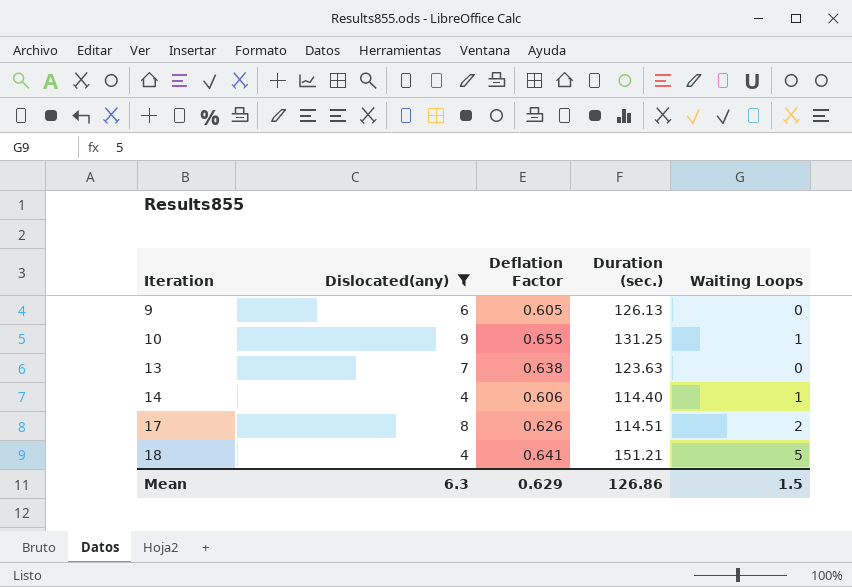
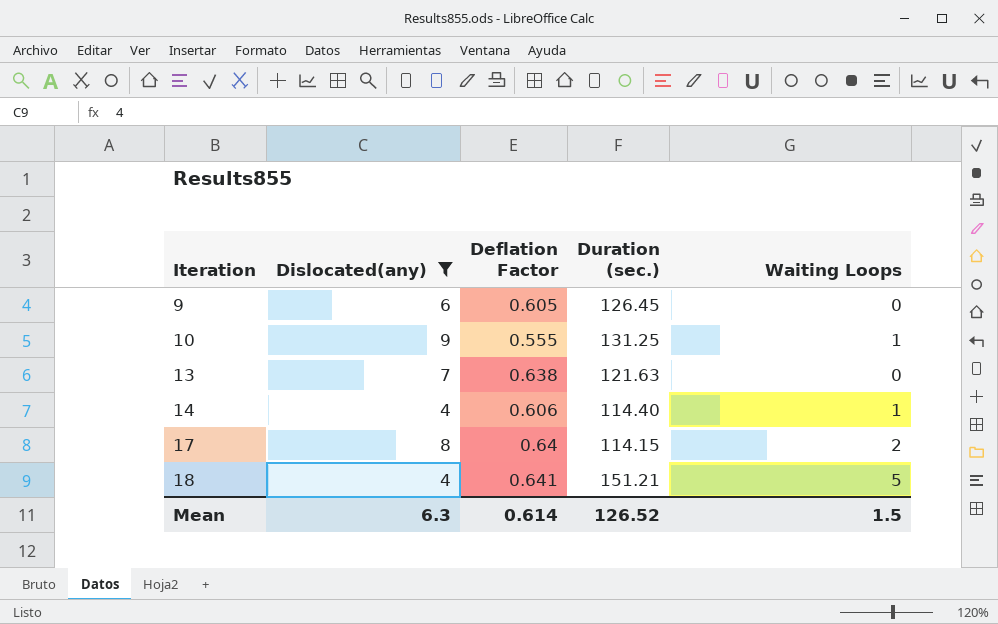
9 | Duration (sec.): 126.13 -> 126.45
10 | Deflation Factor: 0.655 -> 0.555
13 | Duration (sec.): 123.63 -> 121.63
17 | Deflation Factor: 0.626 -> 0.64
17 | Duration (sec.): 114.51 -> 114.15
Mean | Deflation Factor: 0.629 -> 0.614
Mean | Duration (sec.): 126.86 -> 126.52

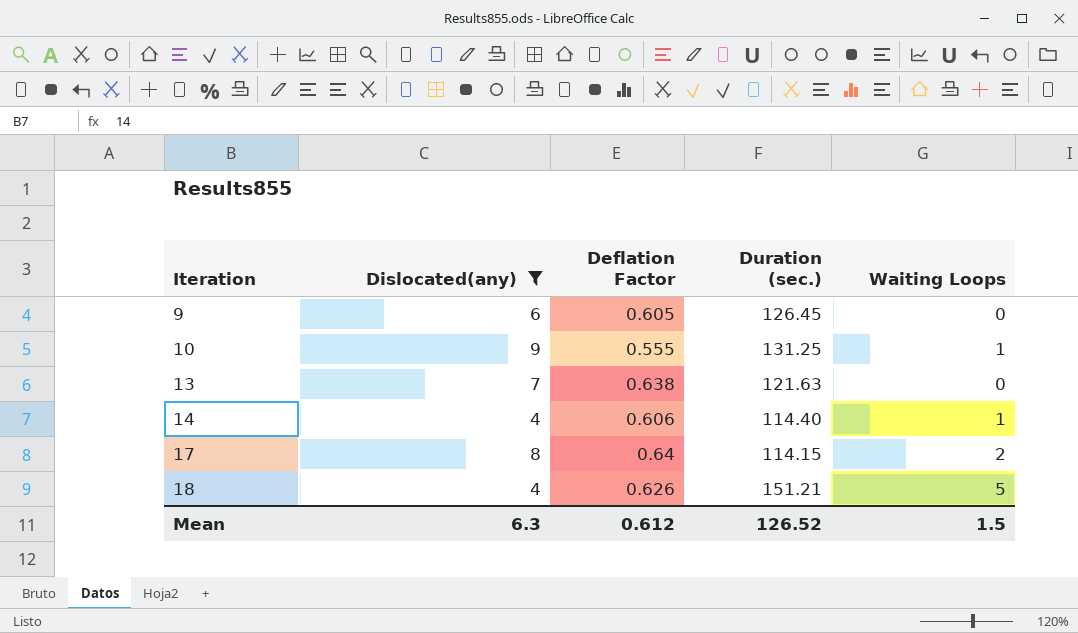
18 | Deflation Factor: 0.641 -> 0.626
Mean | Deflation Factor: 0.614 -> 0.612

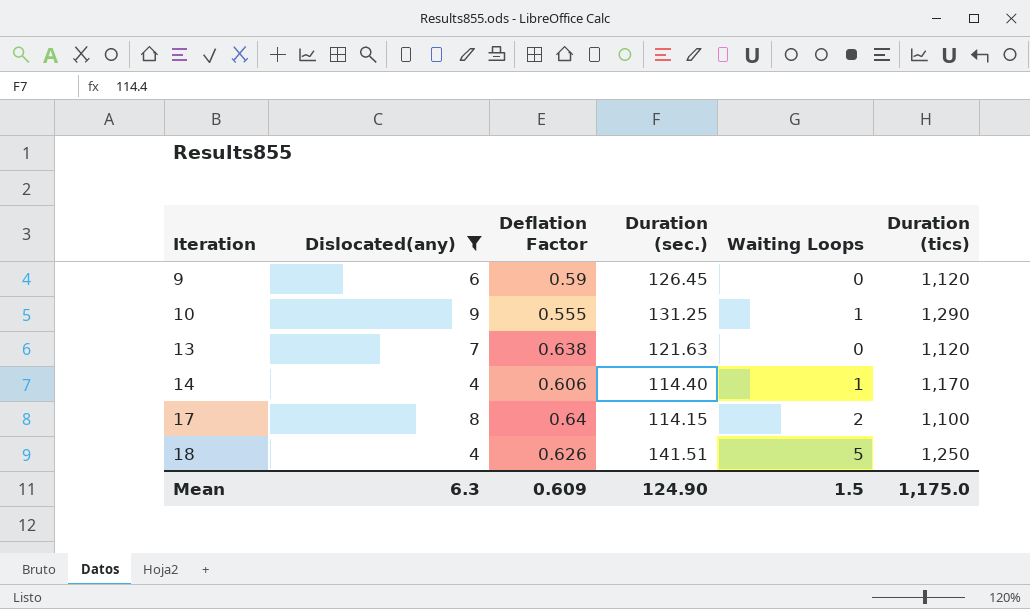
column Duration (tics) | position: none -> 6
9 | Deflation Factor: 0.605 -> 0.59
18 | Duration (sec.): 151.21 -> 141.51
Mean | Deflation Factor: 0.612 -> 0.609
Mean | Duration (sec.): 126.52 -> 124.90

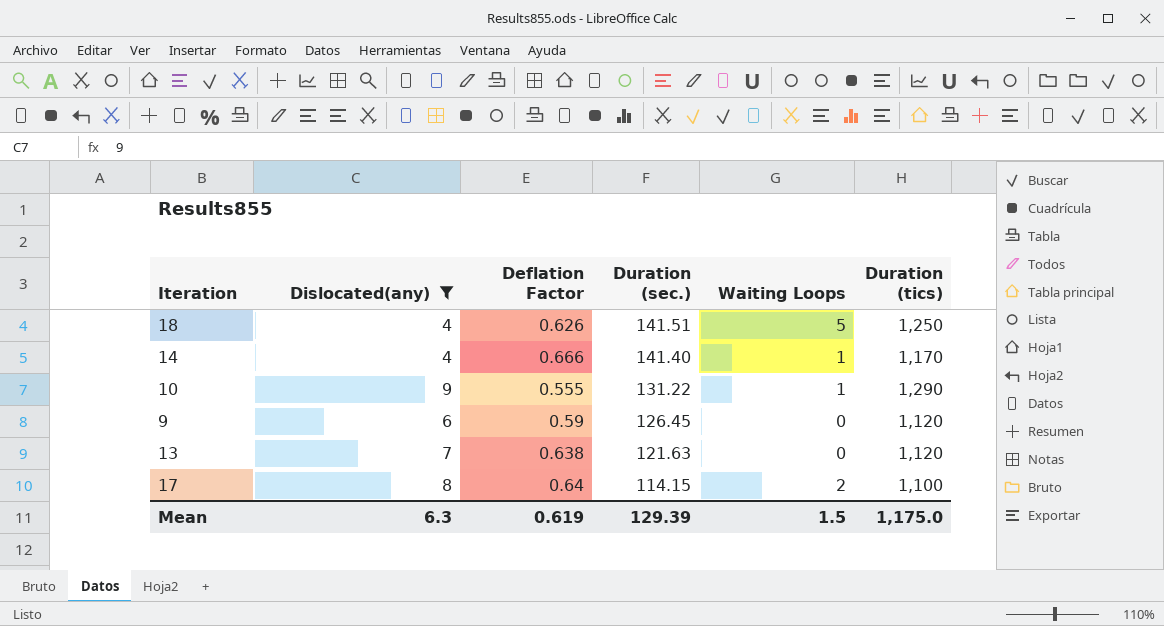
row order: Iteration ascending -> Duration (sec.) descending
14 | Deflation Factor: 0.606 -> 0.666
14 | Duration (sec.): 114.40 -> 141.40
10 | Duration (sec.): 131.25 -> 131.22
Mean | Deflation Factor: 0.609 -> 0.619
Mean | Duration (sec.): 124.90 -> 129.39

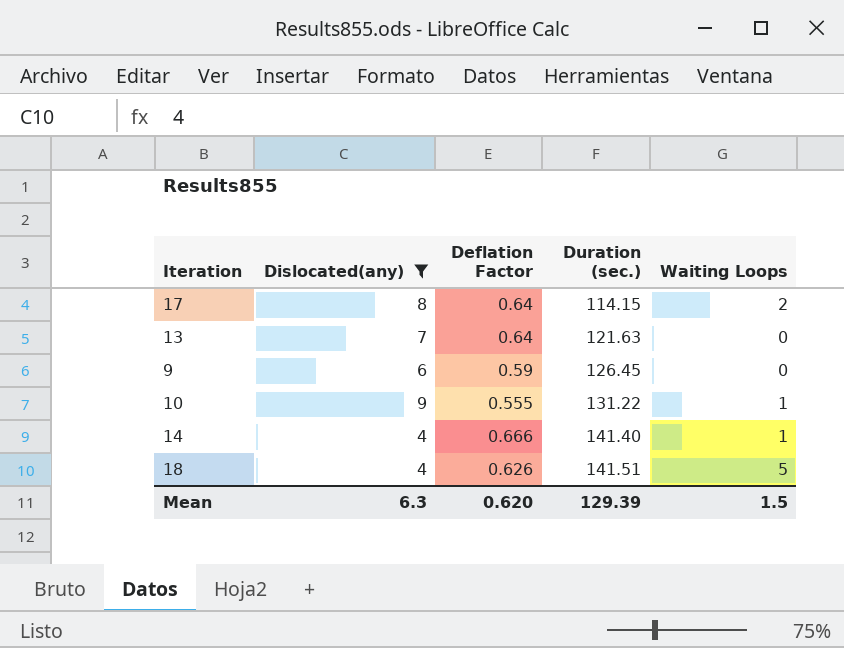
row order: Duration (sec.) descending -> Duration (sec.) ascending
column Duration (tics) | position: 6 -> none
13 | Deflation Factor: 0.638 -> 0.64
Mean | Deflation Factor: 0.619 -> 0.620

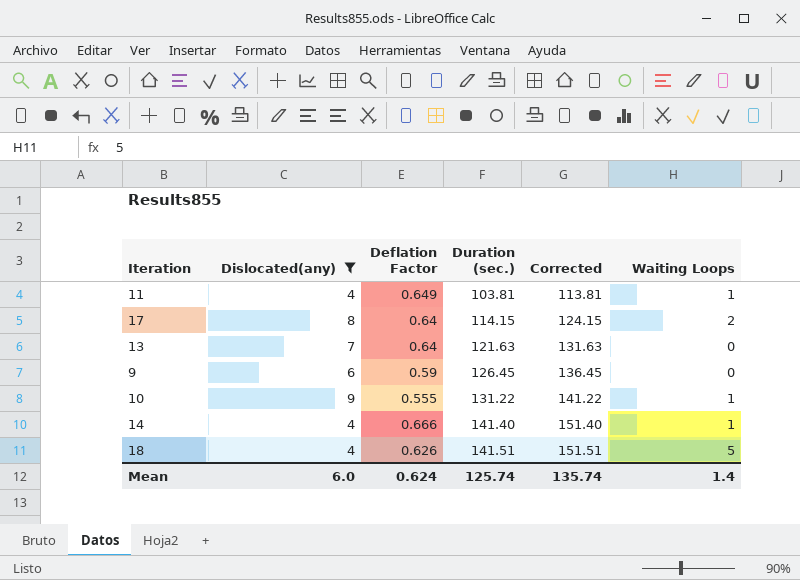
column Corrected | formula: none -> [Duration (sec.)] + 10
row 11: none -> 4 | 0.649 | 103.81 | 113.81 | 1
Mean | Dislocated(any): 6.3 -> 6.0
Mean | Deflation Factor: 0.620 -> 0.624
Mean | Duration (sec.): 129.39 -> 125.74
Mean | Waiting Loops: 1.5 -> 1.4

